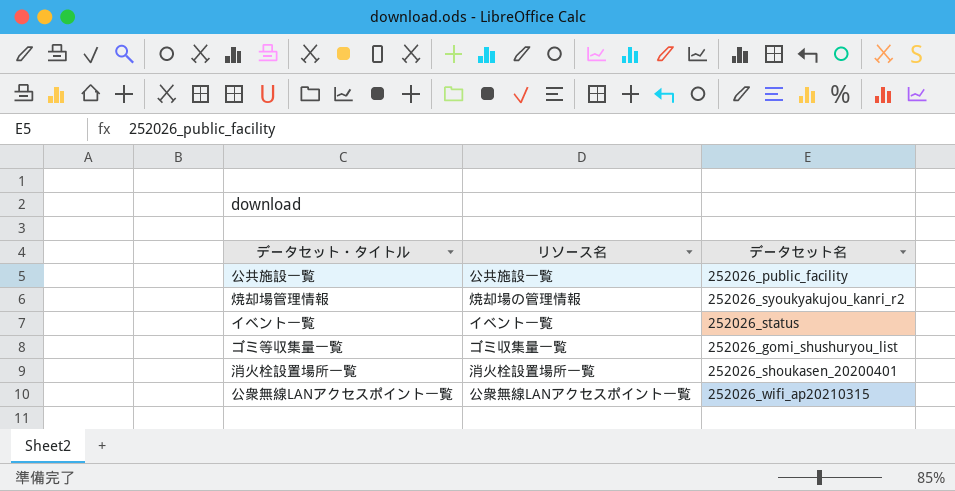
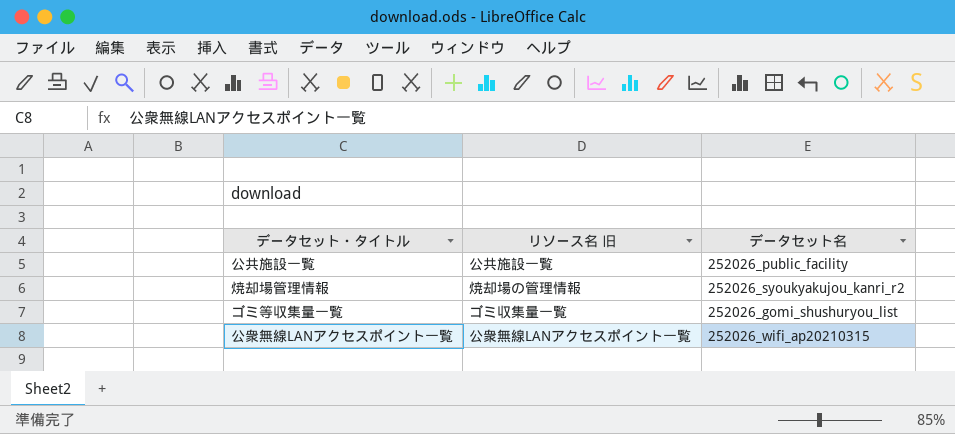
column name: リソース名 -> リソース名 旧
row イベント一覧: イベント一覧 | 252026_status -> none
row 消火栓設置場所一覧: 消火栓設置場所一覧 | 252026_shoukasen_20200401 -> none

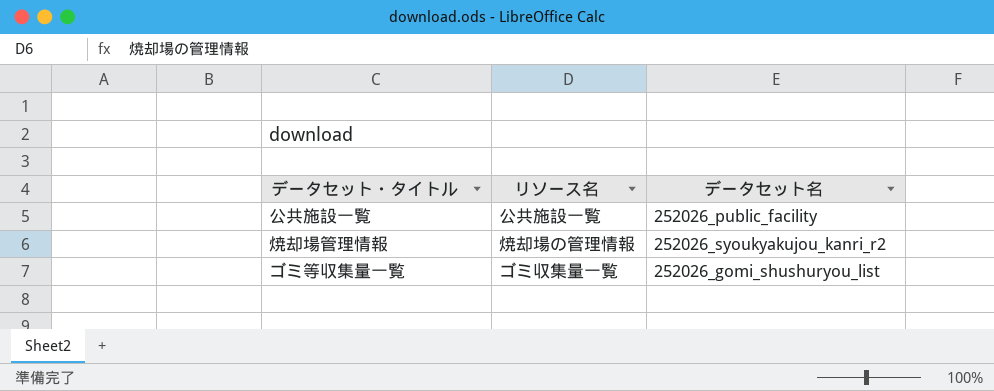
column name: リソース名 旧 -> リソース名
row 公衆無線LANアクセスポイント一覧: 公衆無線LANアクセスポイント一覧 | 252026_wifi_ap20210315 -> none

